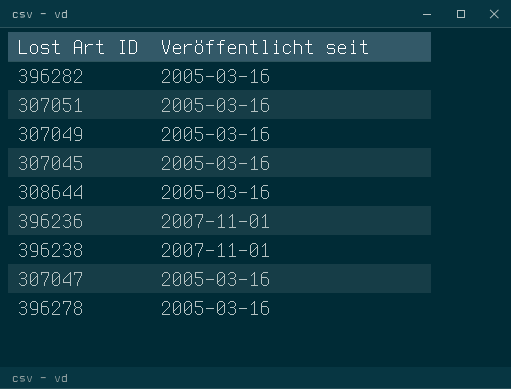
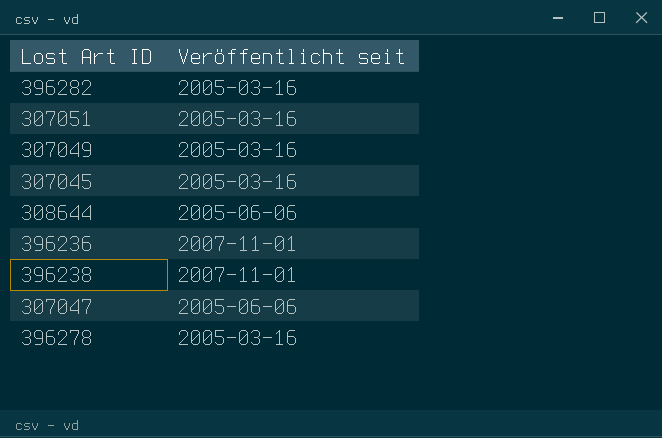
308644 | Veröffentlicht seit: 2005-03-16 -> 2005-06-06
307047 | Veröffentlicht seit: 2005-03-16 -> 2005-06-06

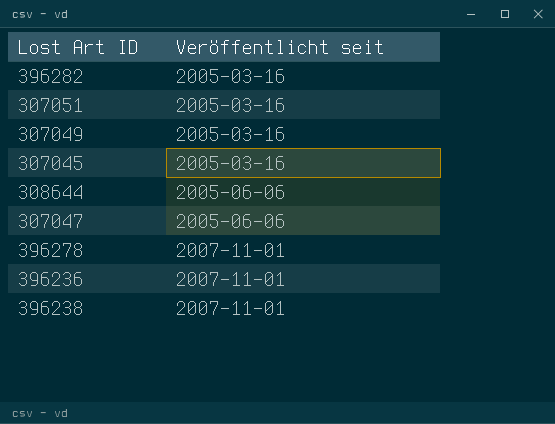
row order: none -> Veröffentlicht seit ascending
396278 | Veröffentlicht seit: 2005-03-16 -> 2007-11-01

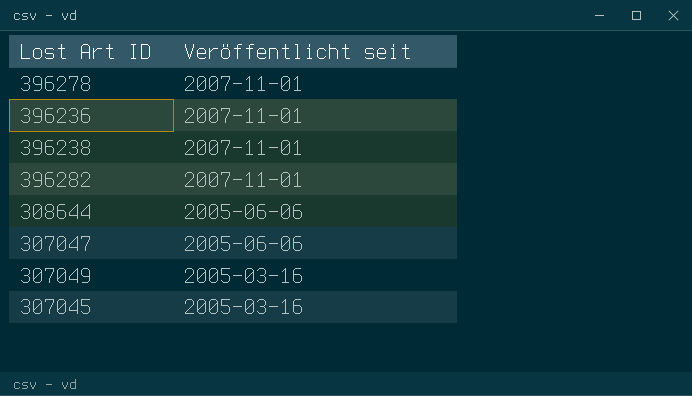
row order: Veröffentlicht seit ascending -> Veröffentlicht seit descending
row 307051: 2005-03-16 -> none
396282 | Veröffentlicht seit: 2005-03-16 -> 2007-11-01

